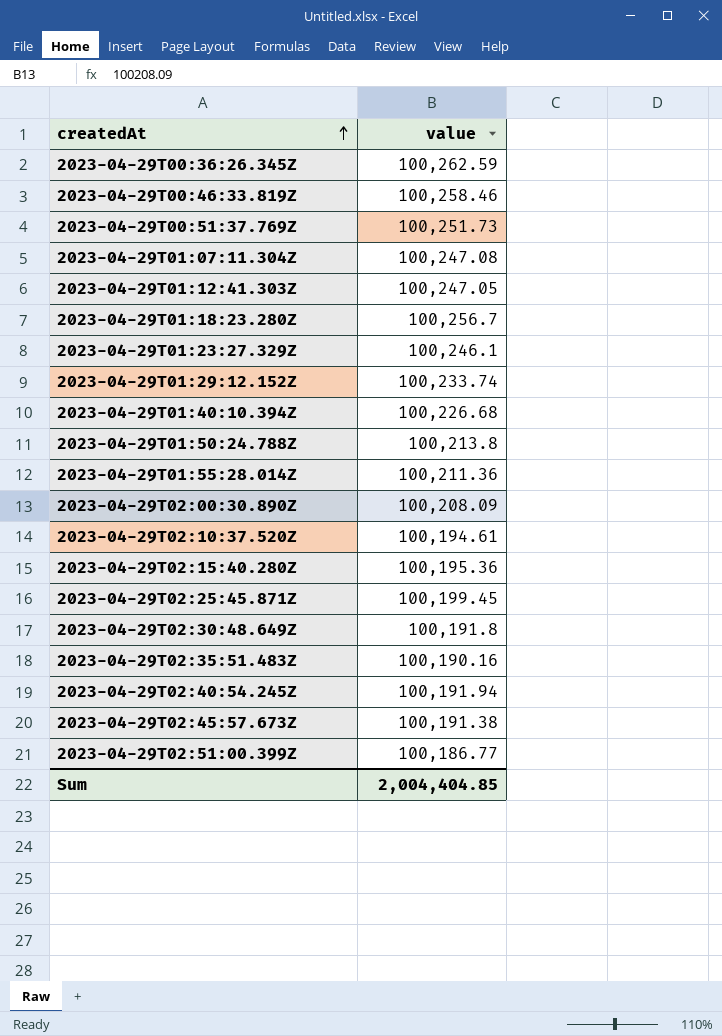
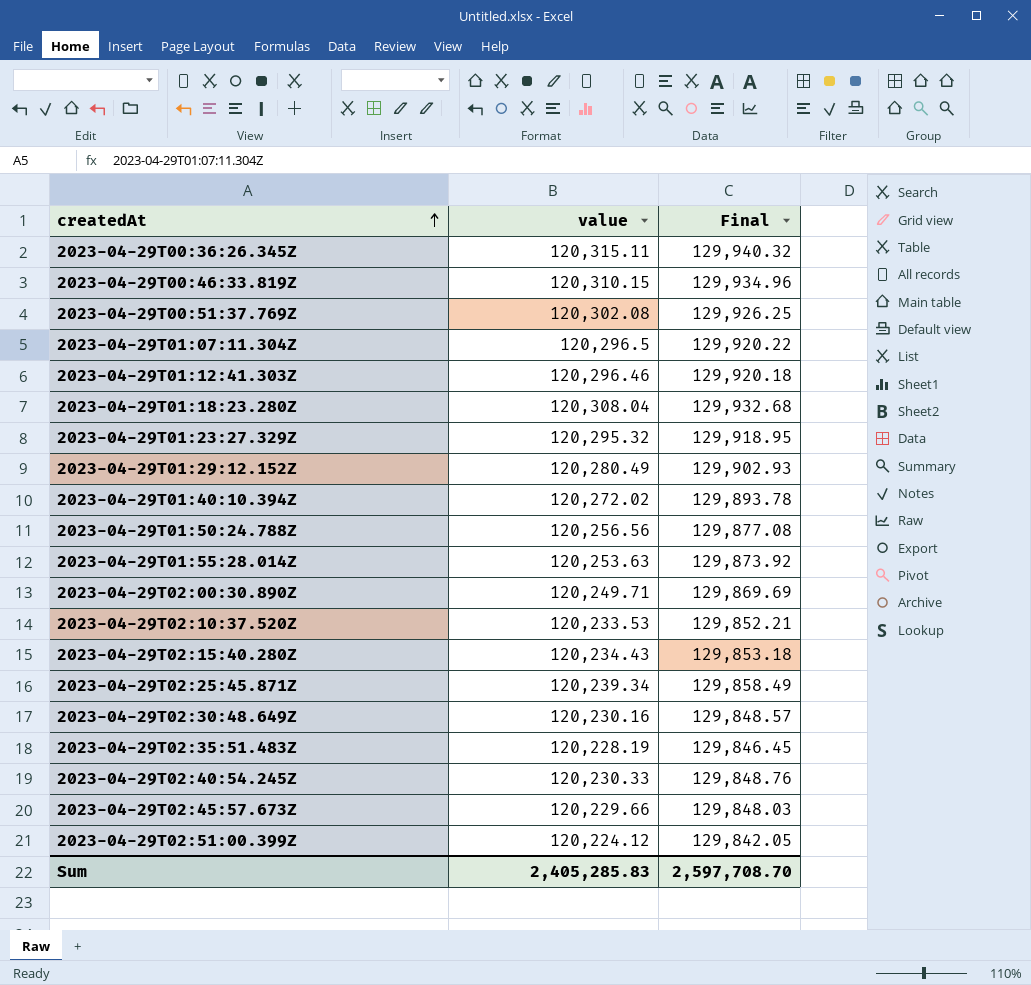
column Final | formula: none -> [value] * 1.08
2023-04-29T00:36:26.345Z | value: 100,262.59 -> 120,315.11
2023-04-29T00:46:33.819Z | value: 100,258.46 -> 120,310.15
2023-04-29T00:51:37.769Z | value: 100,251.73 -> 120,302.08
2023-04-29T01:07:11.304Z | value: 100,247.08 -> 120,296.5
2023-04-29T01:12:41.303Z | value: 100,247.05 -> 120,296.46
2023-04-29T01:18:23.280Z | value: 100,256.7 -> 120,308.04
2023-04-29T01:23:27.329Z | value: 100,246.1 -> 120,295.32
2023-04-29T01:29:12.152Z | value: 100,233.74 -> 120,280.49
2023-04-29T01:40:10.394Z | value: 100,226.68 -> 120,272.02
2023-04-29T01:50:24.788Z | value: 100,213.8 -> 120,256.56
2023-04-29T01:55:28.014Z | value: 100,211.36 -> 120,253.63
2023-04-29T02:00:30.890Z | value: 100,208.09 -> 120,249.71
2023-04-29T02:10:37.520Z | value: 100,194.61 -> 120,233.53
2023-04-29T02:15:40.280Z | value: 100,195.36 -> 120,234.43
2023-04-29T02:25:45.871Z | value: 100,199.45 -> 120,239.34
2023-04-29T02:30:48.649Z | value: 100,191.8 -> 120,230.16
2023-04-29T02:35:51.483Z | value: 100,190.16 -> 120,228.19
2023-04-29T02:40:54.245Z | value: 100,191.94 -> 120,230.33
2023-04-29T02:45:57.673Z | value: 100,191.38 -> 120,229.66
2023-04-29T02:51:00.399Z | value: 100,186.77 -> 120,224.12
Sum | value: 2,004,404.85 -> 2,405,285.83

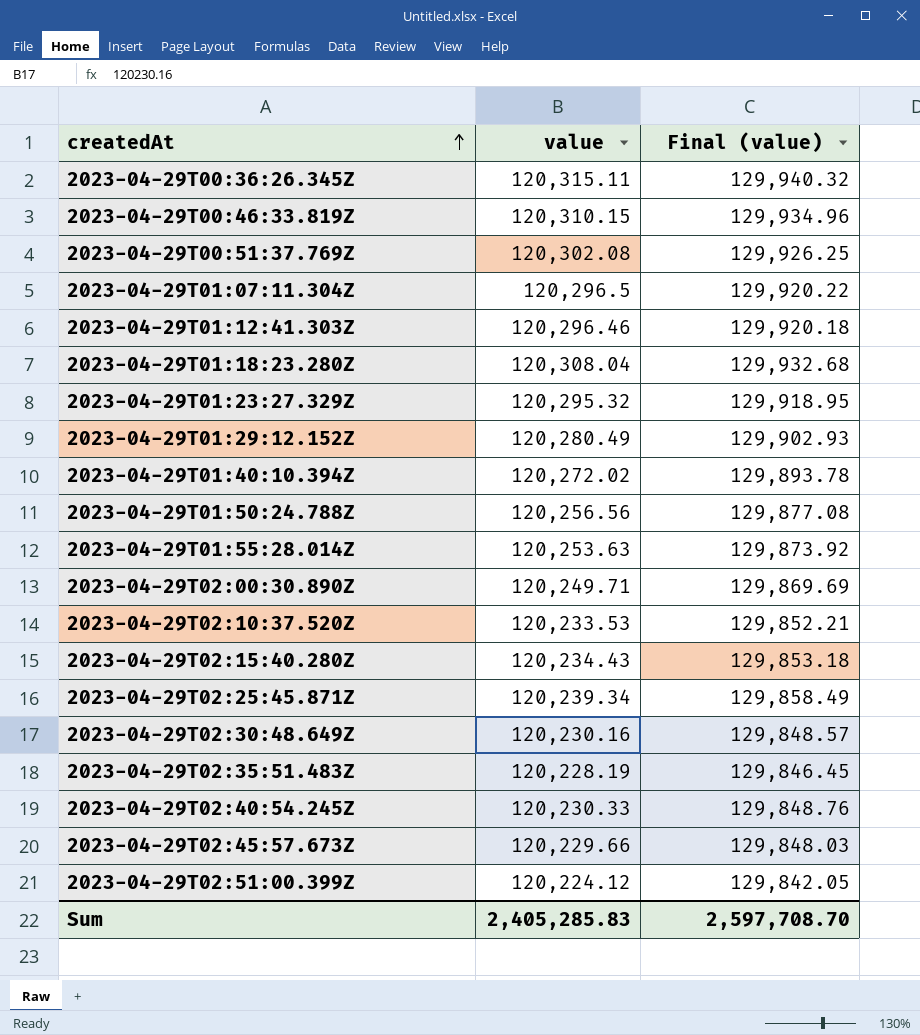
column name: Final -> Final (value)

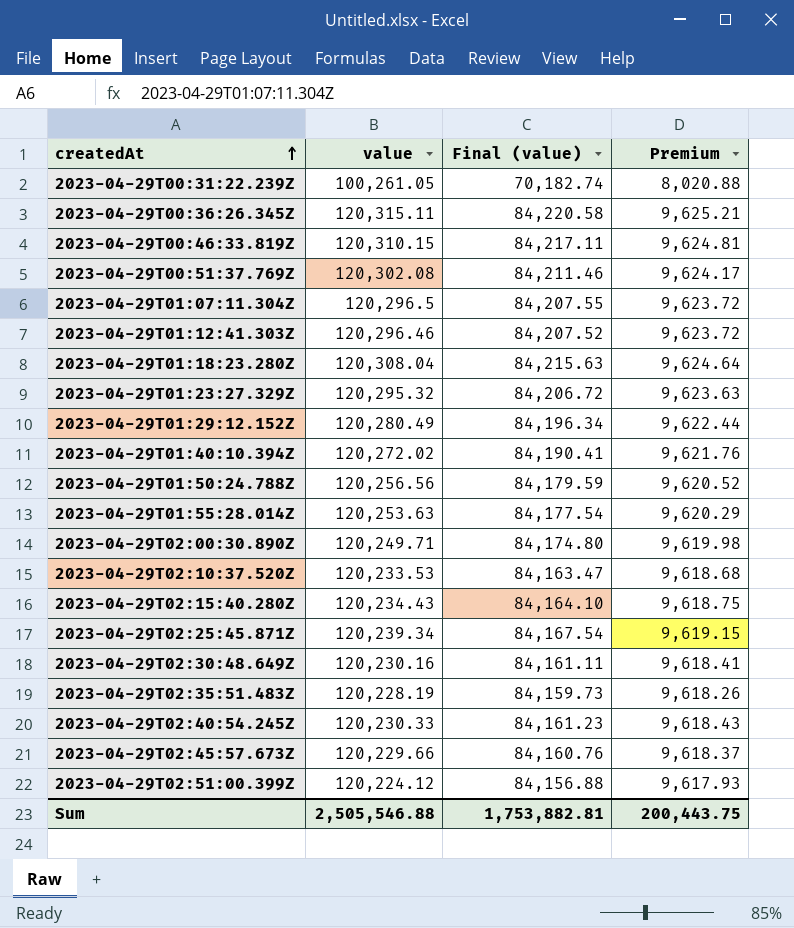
column Final (value) | formula: [value] * 1.08 -> [value] * 0.7
column Premium | formula: none -> [value] * 0.08
row 2023-04-29T00:31:22.239Z: none -> 100,261.05 | 70,182.74 | 8,020.88
Sum | value: 2,405,285.83 -> 2,505,546.88
Sum | Final (value): 2,597,708.70 -> 1,753,882.81

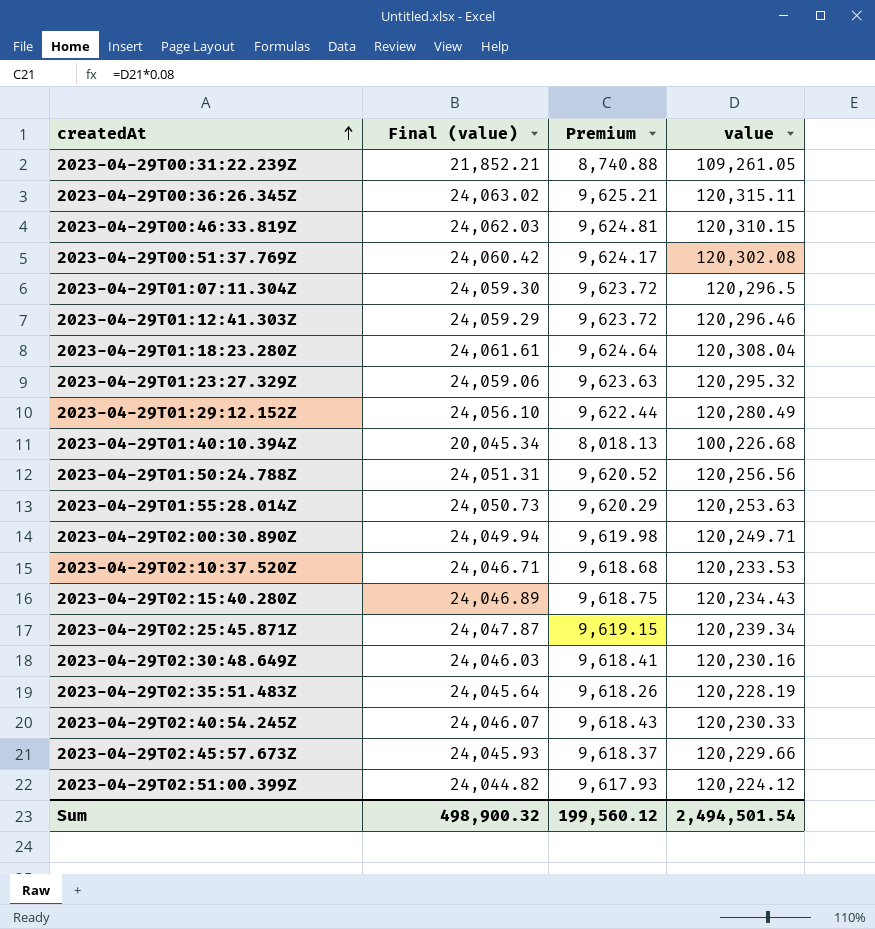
column Final (value) | formula: [value] * 0.7 -> [value] * 0.2
column value | position: 2 -> 4
2023-04-29T00:31:22.239Z | Premium: 8,020.88 -> 8,740.88
2023-04-29T00:31:22.239Z | value: 100,261.05 -> 109,261.05
2023-04-29T01:40:10.394Z | Premium: 9,621.76 -> 8,018.13
2023-04-29T01:40:10.394Z | value: 120,272.02 -> 100,226.68
Sum | Final (value): 1,753,882.81 -> 498,900.32
Sum | Premium: 200,443.75 -> 199,560.12
Sum | value: 2,505,546.88 -> 2,494,501.54

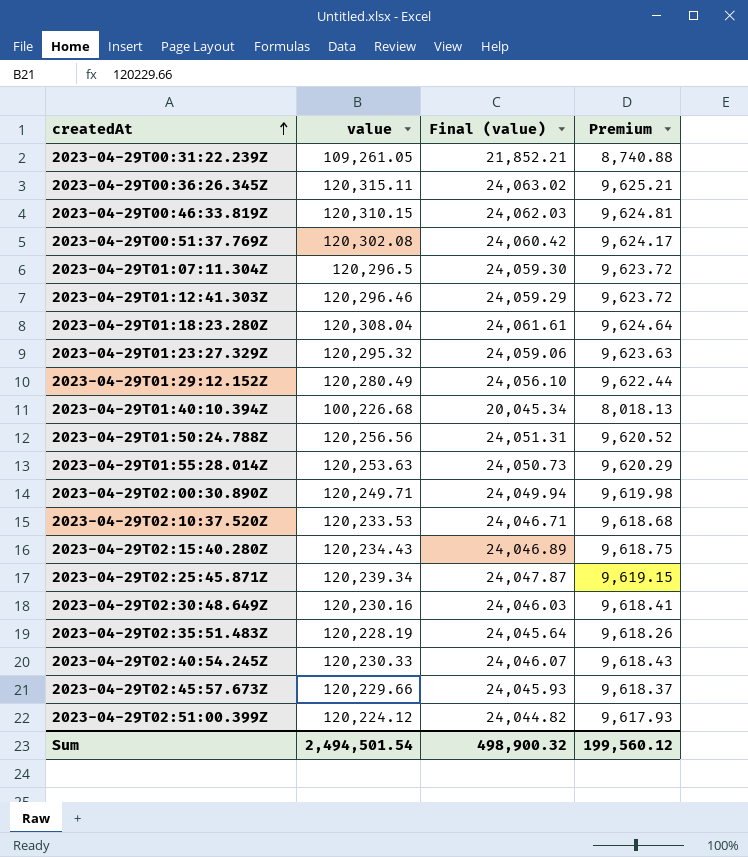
column value | position: 4 -> 2

